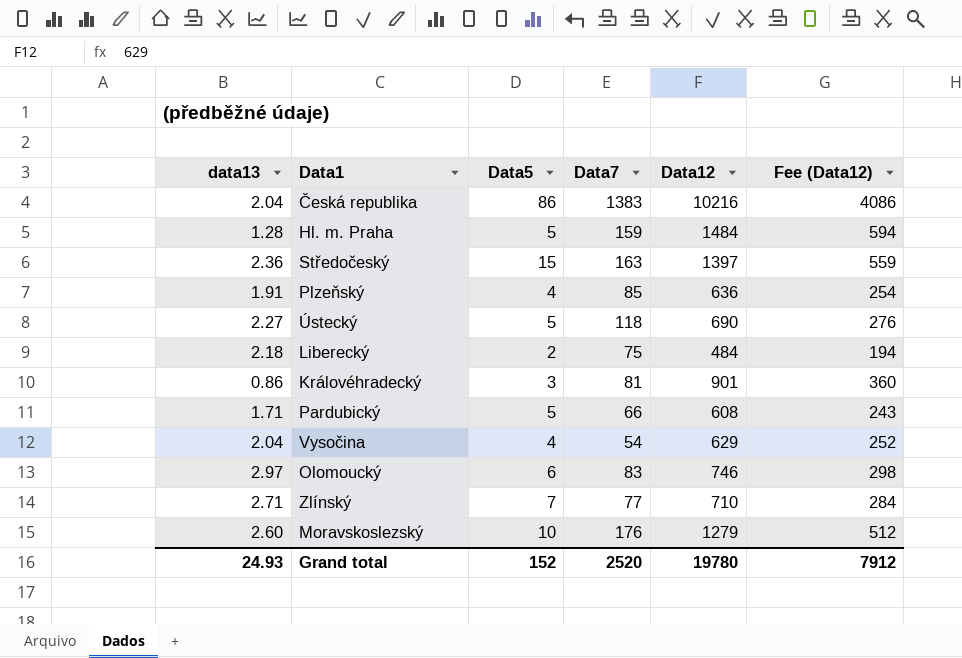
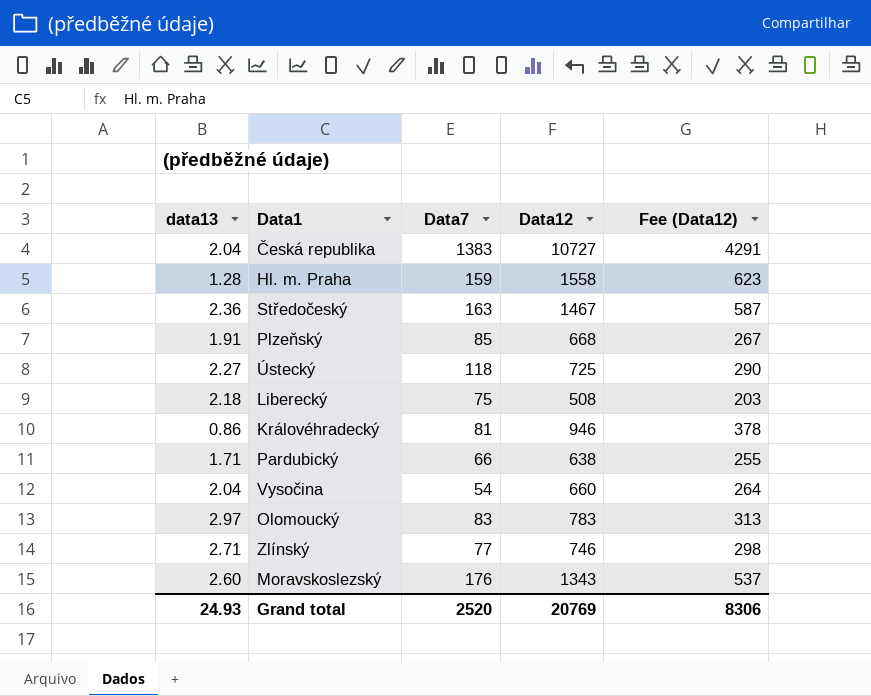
column Data5 | position: 3 -> none
Česká republika | Data12: 10216 -> 10727
Česká republika | Fee (Data12): 4086 -> 4291
Hl. m. Praha | Data12: 1484 -> 1558
Hl. m. Praha | Fee (Data12): 594 -> 623
Středočeský | Data12: 1397 -> 1467
Středočeský | Fee (Data12): 559 -> 587
Plzeňský | Data12: 636 -> 668
Plzeňský | Fee (Data12): 254 -> 267
Ústecký | Data12: 690 -> 725
Ústecký | Fee (Data12): 276 -> 290
Liberecký | Data12: 484 -> 508
Liberecký | Fee (Data12): 194 -> 203
Královéhradecký | Data12: 901 -> 946
Královéhradecký | Fee (Data12): 360 -> 378
Pardubický | Data12: 608 -> 638
Pardubický | Fee (Data12): 243 -> 255
Vysočina | Data12: 629 -> 660
Vysočina | Fee (Data12): 252 -> 264
Olomoucký | Data12: 746 -> 783
Olomoucký | Fee (Data12): 298 -> 313
Zlínský | Data12: 710 -> 746
Zlínský | Fee (Data12): 284 -> 298
Moravskoslezský | Data12: 1279 -> 1343
Moravskoslezský | Fee (Data12): 512 -> 537
Grand total | Data12: 19780 -> 20769
Grand total | Fee (Data12): 7912 -> 8306

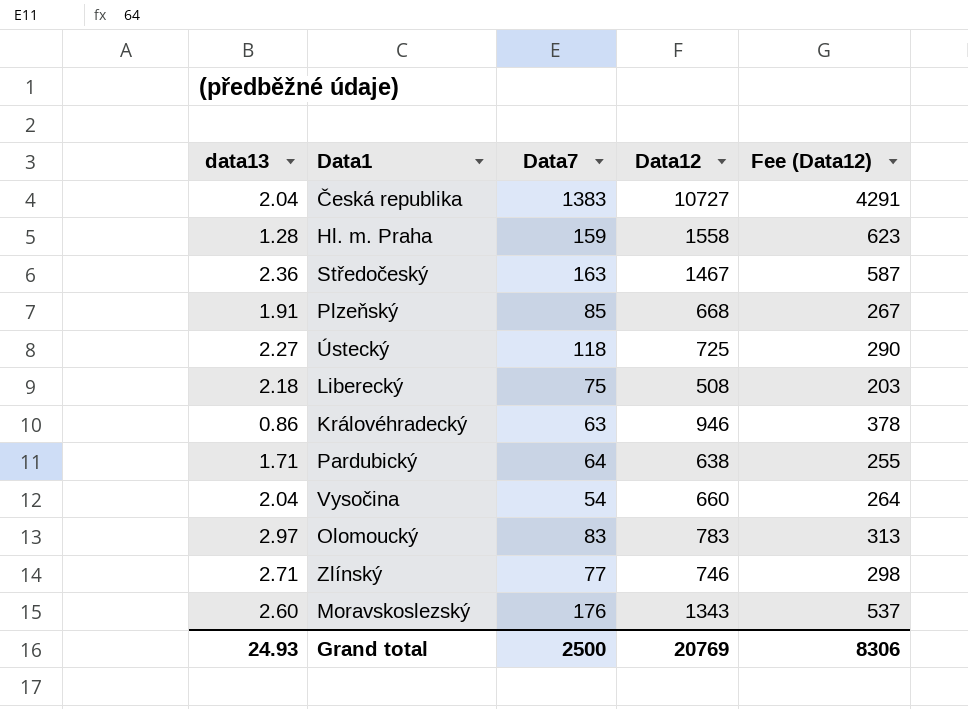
Královéhradecký | Data7: 81 -> 63
Pardubický | Data7: 66 -> 64
Grand total | Data7: 2520 -> 2500

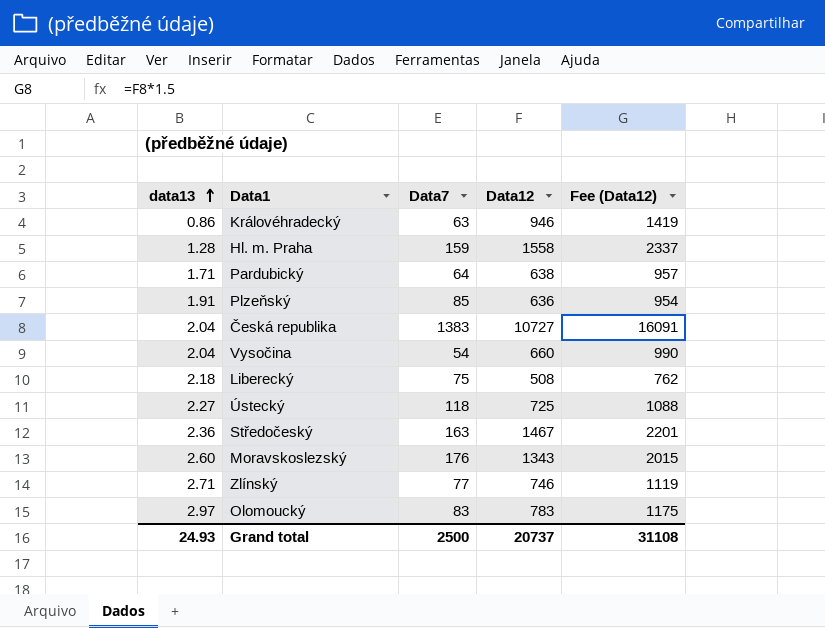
row order: none -> data13 ascending
column Fee (Data12) | formula: [Data12] * 0.4 -> [Data12] * 1.5
Plzeňský | Data12: 668 -> 636
Grand total | Data12: 20769 -> 20737
Grand total | Fee (Data12): 8306 -> 31108

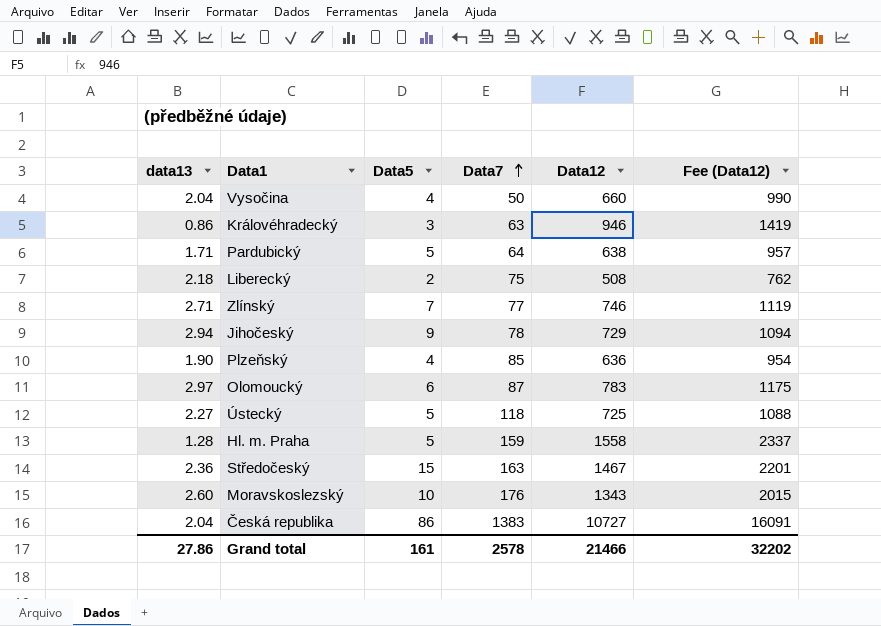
row order: data13 ascending -> Data7 ascending
column Data5 | position: none -> 3
Vysočina | Data7: 54 -> 50
row Jihočeský: none -> 2.94 | 9 | 78 | 729 | 1094
Plzeňský | data13: 1.91 -> 1.90
Olomoucký | Data7: 83 -> 87
Grand total | data13: 24.93 -> 27.86
Grand total | Data7: 2500 -> 2578
Grand total | Data12: 20737 -> 21466
Grand total | Fee (Data12): 31108 -> 32202

